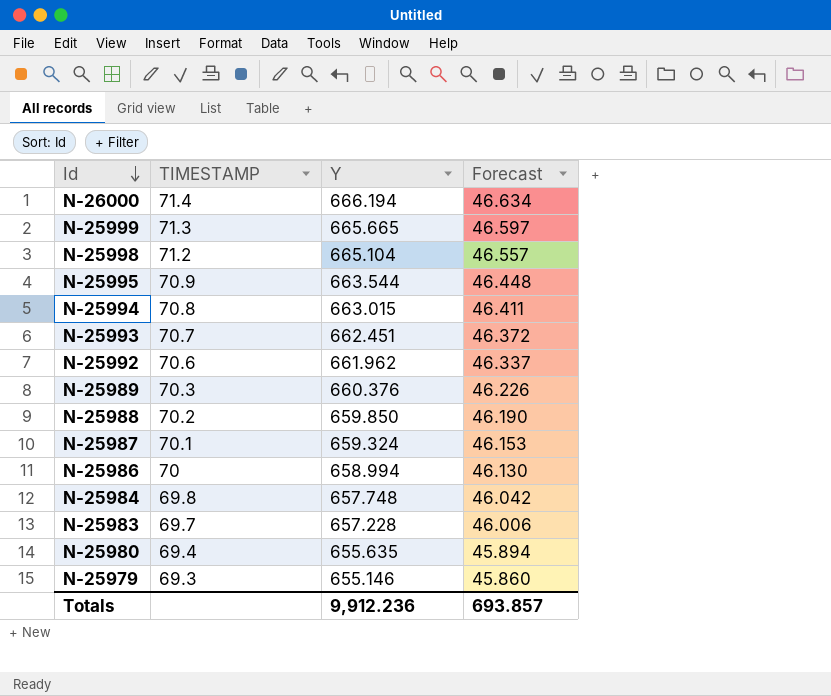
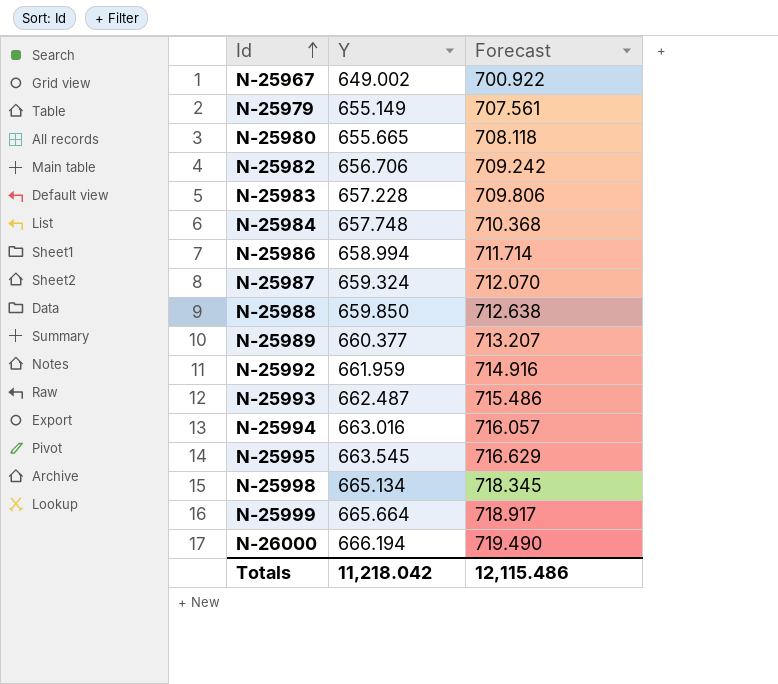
row order: Id descending -> Id ascending
column TIMESTAMP | position: 2 -> none
column Forecast | formula: [Y] * 0.07 -> [Y] * 1.08
row N-25967: none -> 649.002 | 700.922
N-25979 | Y: 655.146 -> 655.149
N-25980 | Y: 655.635 -> 655.665
row N-25982: none -> 656.706 | 709.242
N-25989 | Y: 660.376 -> 660.377
N-25992 | Y: 661.962 -> 661.959
N-25993 | Y: 662.451 -> 662.487
N-25994 | Y: 663.015 -> 663.016
N-25995 | Y: 663.544 -> 663.545
N-25998 | Y: 665.104 -> 665.134
N-25999 | Y: 665.665 -> 665.664
Totals | Y: 9,912.236 -> 11,218.042
Totals | Forecast: 693.857 -> 12,115.486

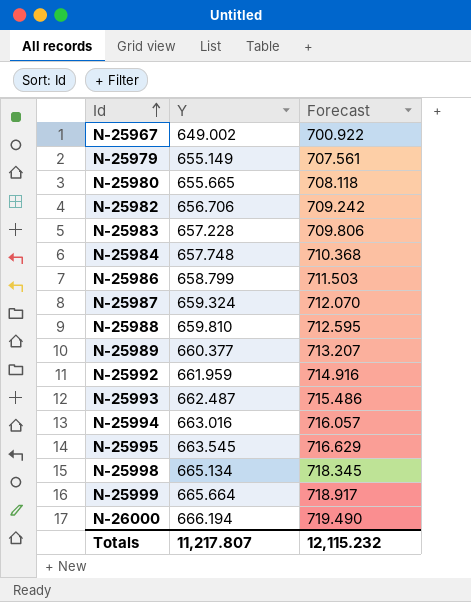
N-25986 | Y: 658.994 -> 658.799
N-25986 | Forecast: 711.714 -> 711.503
N-25988 | Y: 659.850 -> 659.810
N-25988 | Forecast: 712.638 -> 712.595
Totals | Y: 11,218.042 -> 11,217.807
Totals | Forecast: 12,115.486 -> 12,115.232

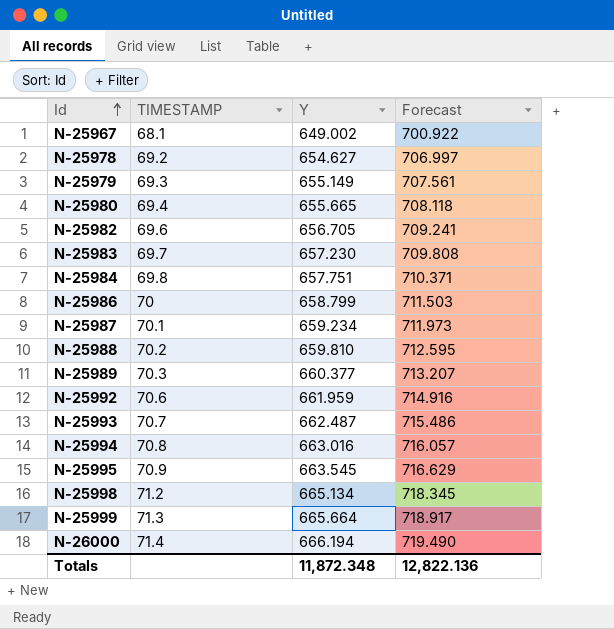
column TIMESTAMP | position: none -> 2
row N-25978: none -> 69.2 | 654.627 | 706.997
N-25982 | Y: 656.706 -> 656.705
N-25982 | Forecast: 709.242 -> 709.241
N-25983 | Y: 657.228 -> 657.230
N-25983 | Forecast: 709.806 -> 709.808
N-25984 | Y: 657.748 -> 657.751
N-25984 | Forecast: 710.368 -> 710.371
N-25987 | Y: 659.324 -> 659.234
N-25987 | Forecast: 712.070 -> 711.973
Totals | Y: 11,217.807 -> 11,872.348
Totals | Forecast: 12,115.232 -> 12,822.136

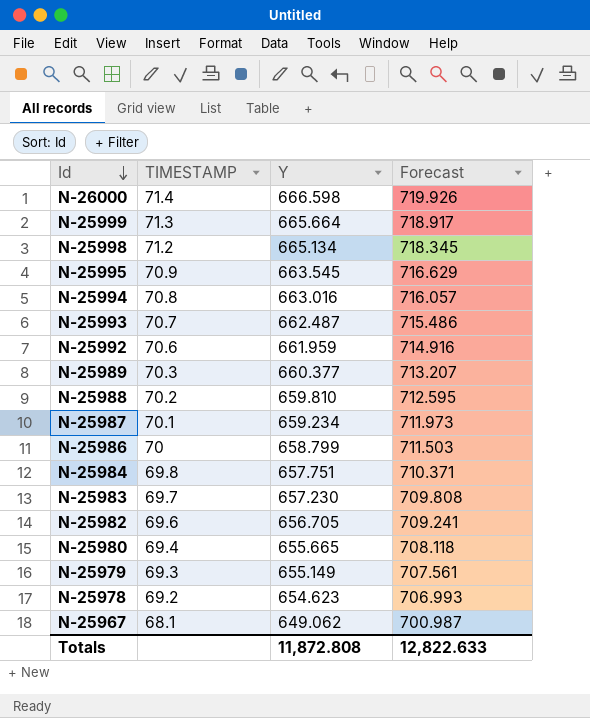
row order: Id ascending -> Id descending
N-26000 | Y: 666.194 -> 666.598
N-26000 | Forecast: 719.490 -> 719.926
N-25978 | Y: 654.627 -> 654.623
N-25978 | Forecast: 706.997 -> 706.993
N-25967 | Y: 649.002 -> 649.062
N-25967 | Forecast: 700.922 -> 700.987
Totals | Y: 11,872.348 -> 11,872.808
Totals | Forecast: 12,822.136 -> 12,822.633

